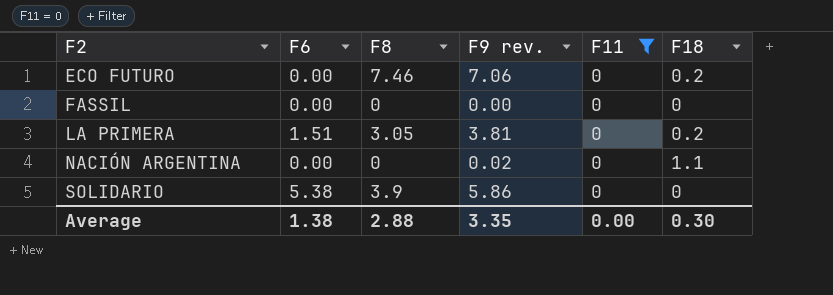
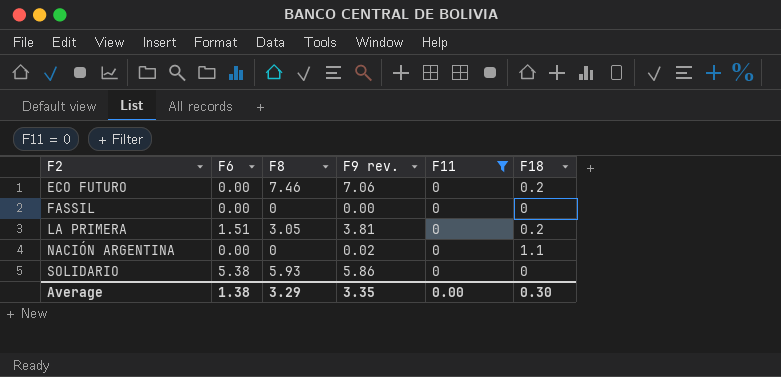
SOLIDARIO | F8: 3.9 -> 5.93
Average | F8: 2.88 -> 3.29

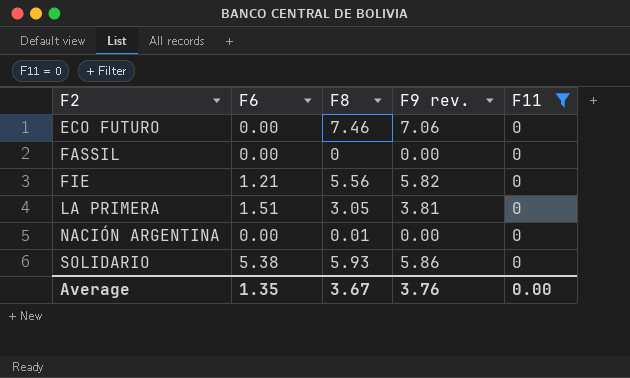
column F18 | position: 6 -> none
row FIE: none -> 1.21 | 5.56 | 5.82 | 0
NACIÓN ARGENTINA | F8: 0 -> 0.01
NACIÓN ARGENTINA | F9 rev.: 0.02 -> 0.00
Average | F6: 1.38 -> 1.35
Average | F8: 3.29 -> 3.67
Average | F9 rev.: 3.35 -> 3.76

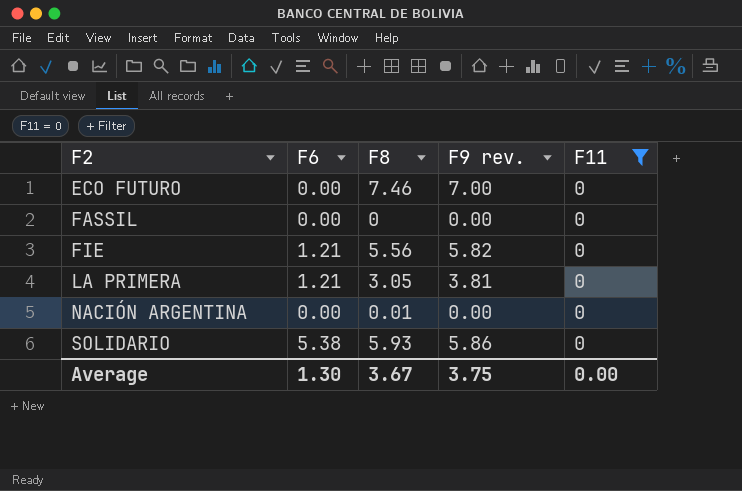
ECO FUTURO | F9 rev.: 7.06 -> 7.00
LA PRIMERA | F6: 1.51 -> 1.21
Average | F6: 1.35 -> 1.30
Average | F9 rev.: 3.76 -> 3.75

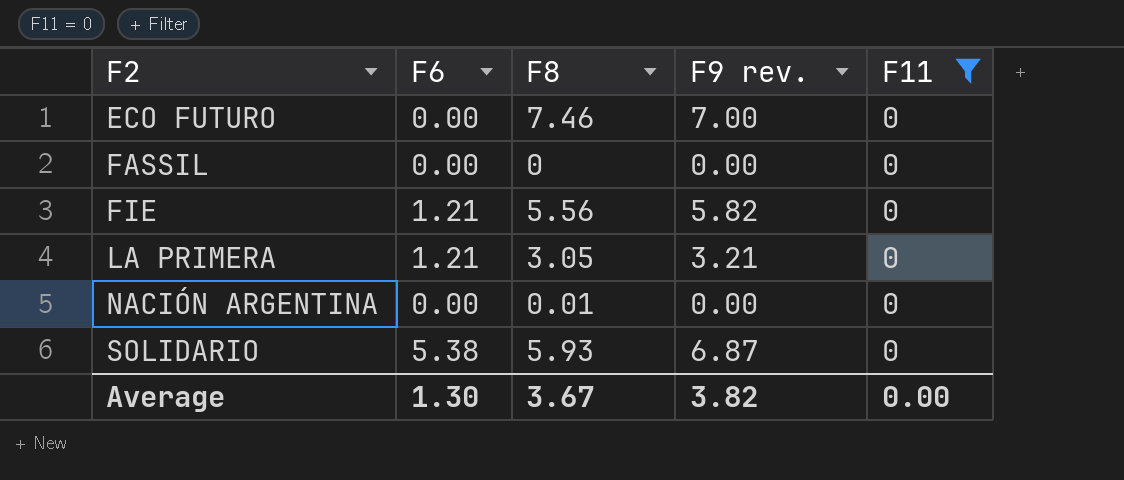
LA PRIMERA | F9 rev.: 3.81 -> 3.21
SOLIDARIO | F9 rev.: 5.86 -> 6.87
Average | F9 rev.: 3.75 -> 3.82

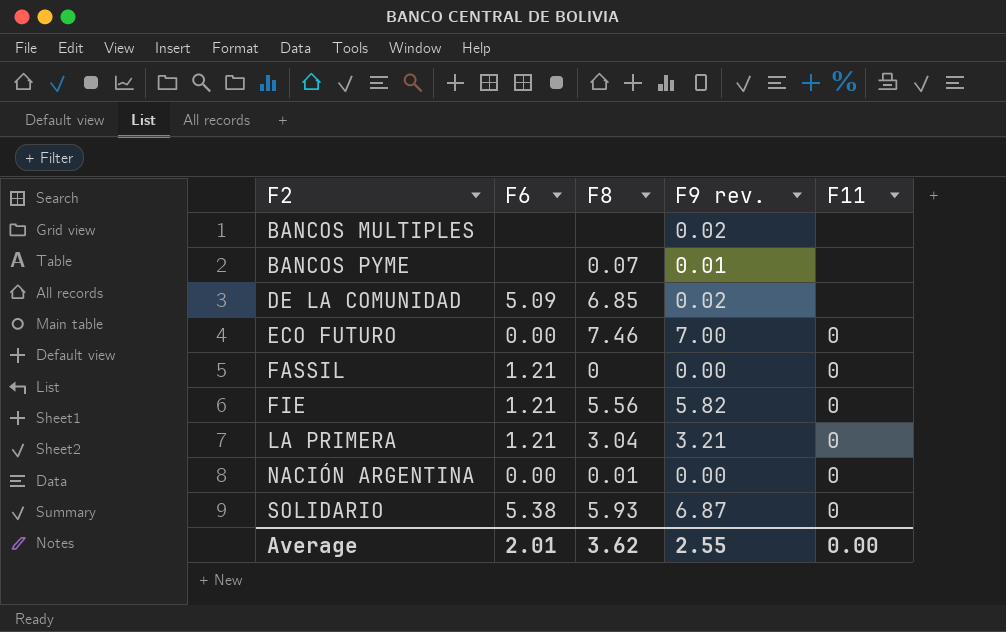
filter: F11 = 0 -> none
FASSIL | F6: 0.00 -> 1.21
LA PRIMERA | F8: 3.05 -> 3.04
Average | F6: 1.30 -> 2.01
Average | F8: 3.67 -> 3.62
Average | F9 rev.: 3.82 -> 2.55

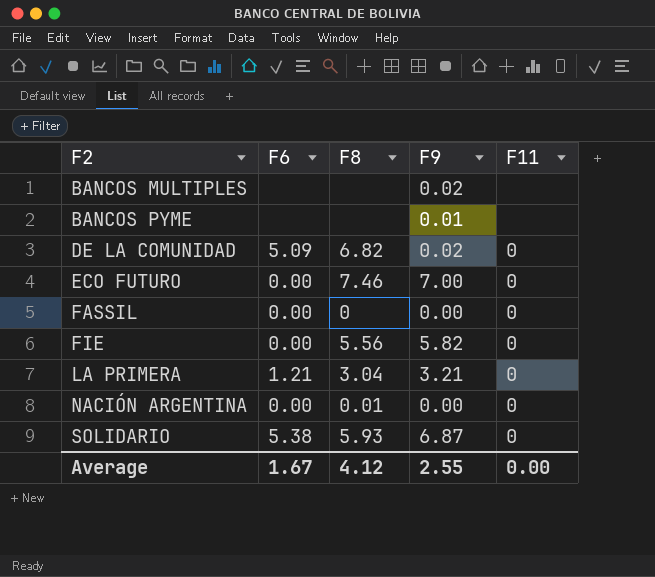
column name: F9 rev. -> F9
BANCOS PYME | F8: 0.07 -> none
DE LA COMUNIDAD | F8: 6.85 -> 6.82
DE LA COMUNIDAD | F11: none -> 0
FASSIL | F6: 1.21 -> 0.00
FIE | F6: 1.21 -> 0.00
Average | F6: 2.01 -> 1.67
Average | F8: 3.62 -> 4.12

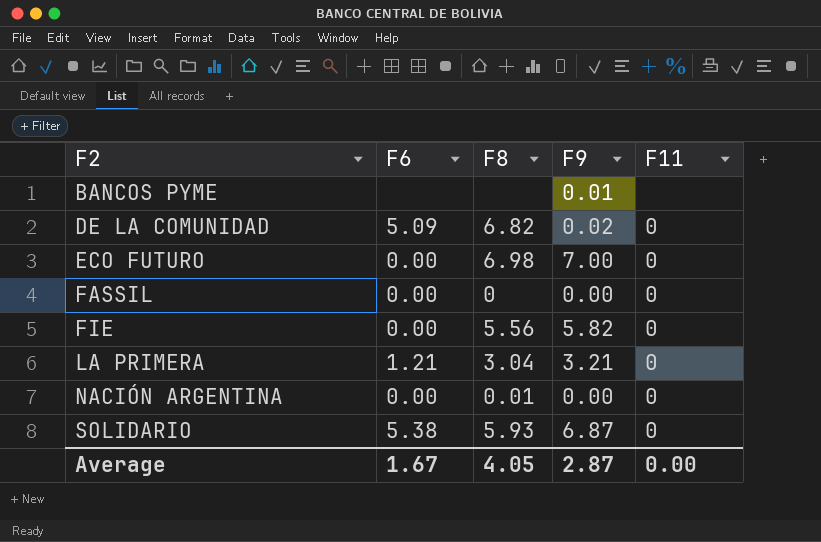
row BANCOS MULTIPLES: none | none | 0.02 | none -> none
ECO FUTURO | F8: 7.46 -> 6.98
Average | F8: 4.12 -> 4.05
Average | F9: 2.55 -> 2.87

